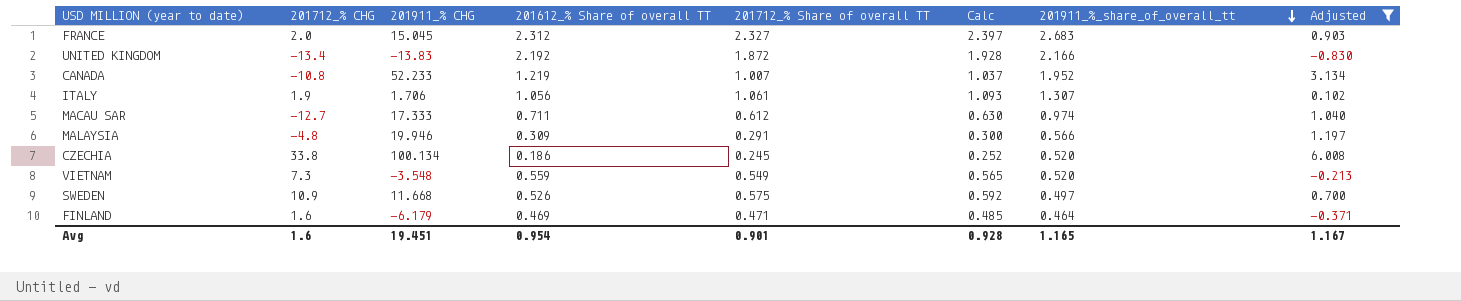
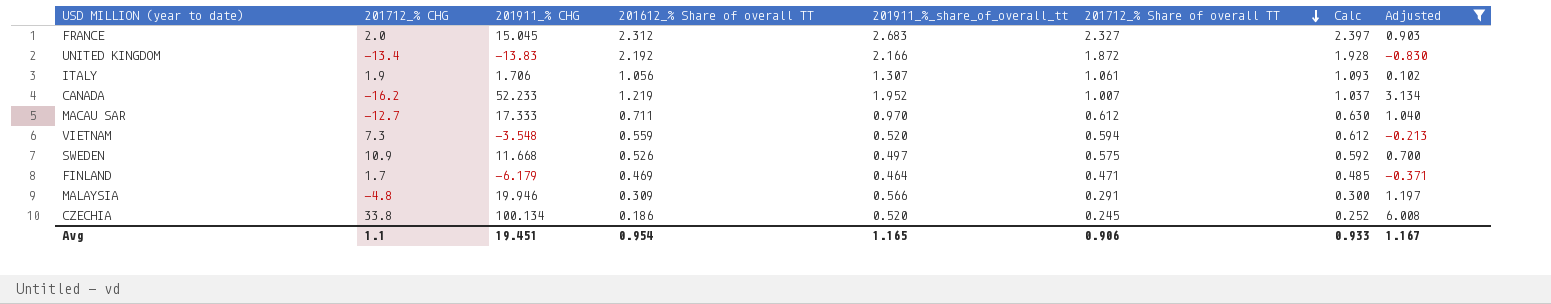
row order: 201911_%_share_of_overall_tt descending -> 201712_% Share of overall TT descending
column 201911_%_share_of_overall_tt | position: 7 -> 5
CANADA | 201712_% CHG: -10.8 -> -16.2
MACAU SAR | 201911_%_share_of_overall_tt: 0.974 -> 0.970
VIETNAM | 201712_% Share of overall TT: 0.549 -> 0.594
VIETNAM | Calc: 0.565 -> 0.612
FINLAND | 201712_% CHG: 1.6 -> 1.7
Avg | 201712_% CHG: 1.6 -> 1.1
Avg | 201712_% Share of overall TT: 0.901 -> 0.906
Avg | Calc: 0.928 -> 0.933

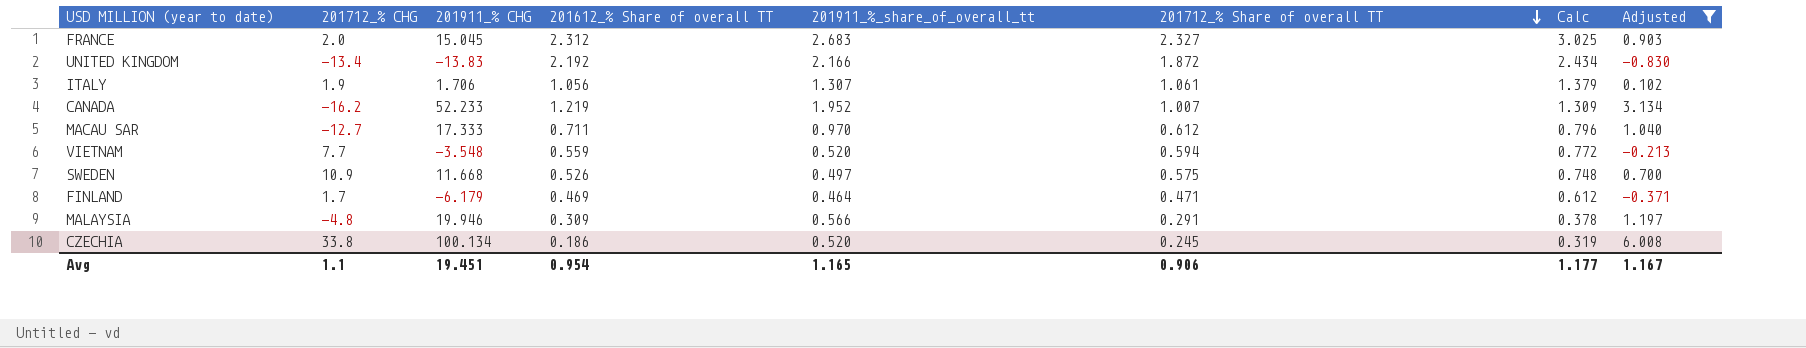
column Calc | formula: [201712_% Share of overall TT] * 1.03 -> [201712_% Share of overall TT] * 1.3
VIETNAM | 201712_% CHG: 7.3 -> 7.7
Avg | Calc: 0.933 -> 1.177

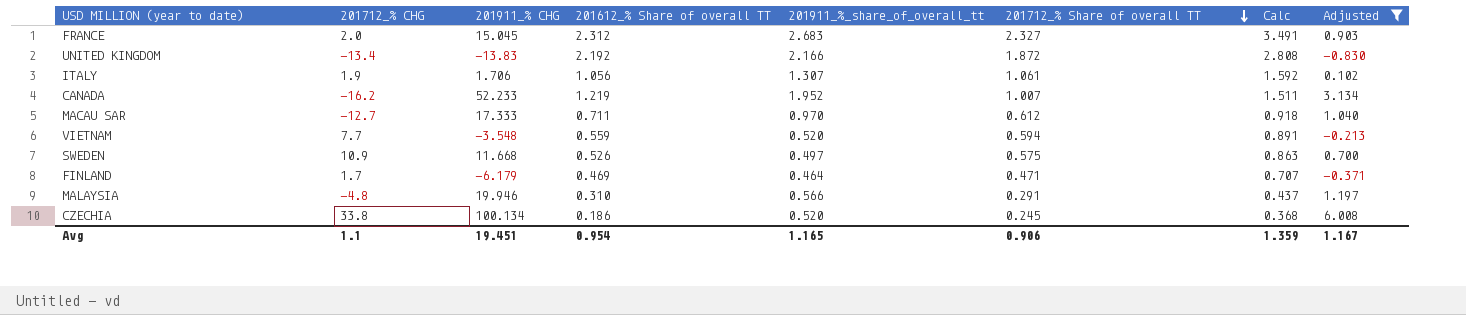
column Calc | formula: [201712_% Share of overall TT] * 1.3 -> [201712_% Share of overall TT] * 1.5
MALAYSIA | 201612_% Share of overall TT: 0.309 -> 0.310
Avg | Calc: 1.177 -> 1.359

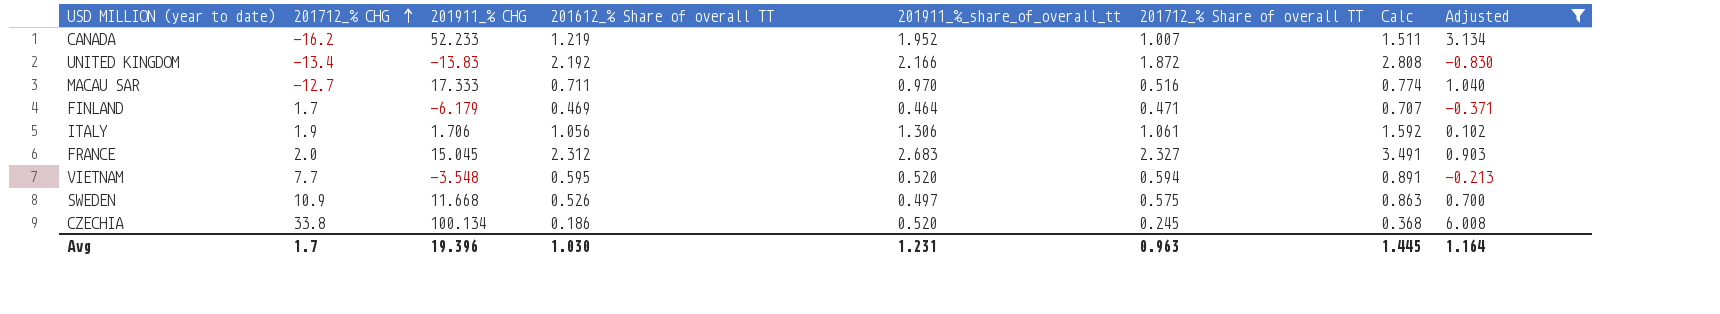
row order: 201712_% Share of overall TT descending -> 201712_% CHG ascending
row MALAYSIA: -4.8 | 19.946 | 0.310 | 0.566 | 0.291 | 0.437 | 1.197 -> none
MACAU SAR | 201712_% Share of overall TT: 0.612 -> 0.516
MACAU SAR | Calc: 0.918 -> 0.774
ITALY | 201911_%_share_of_overall_tt: 1.307 -> 1.306
VIETNAM | 201612_% Share of overall TT: 0.559 -> 0.595
Avg | 201712_% CHG: 1.1 -> 1.7
Avg | 201911_% CHG: 19.451 -> 19.396
Avg | 201612_% Share of overall TT: 0.954 -> 1.030
Avg | 201911_%_share_of_overall_tt: 1.165 -> 1.231
Avg | 201712_% Share of overall TT: 0.906 -> 0.963
Avg | Calc: 1.359 -> 1.445
Avg | Adjusted: 1.167 -> 1.164

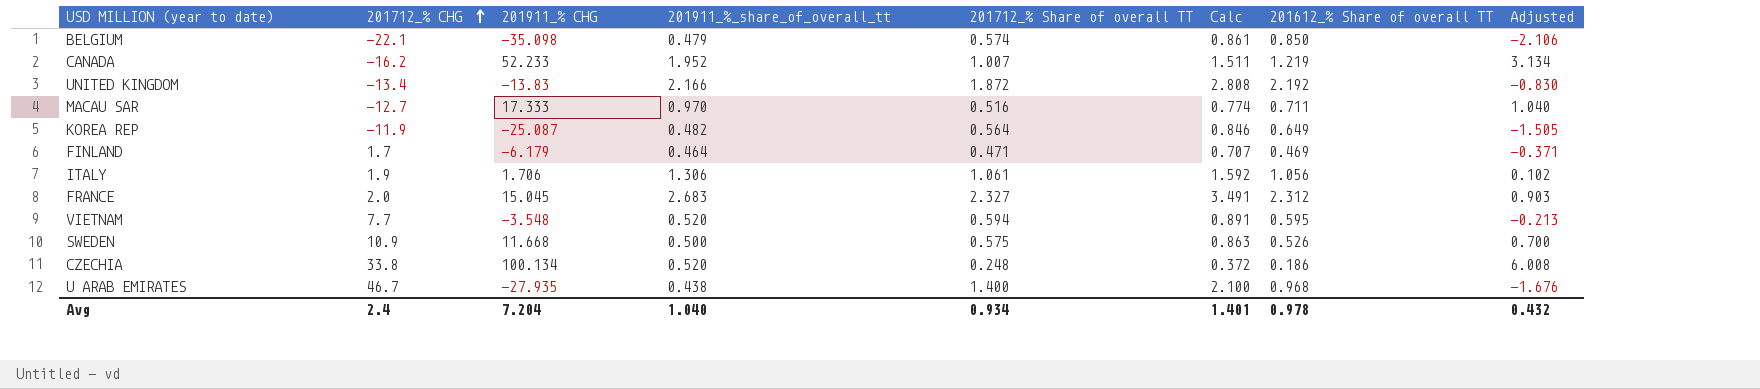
filter: Adjusted >= -0.830 -> none
column 201612_% Share of overall TT | position: 4 -> 7
SWEDEN | 201911_%_share_of_overall_tt: 0.497 -> 0.500
CZECHIA | 201712_% Share of overall TT: 0.245 -> 0.248
CZECHIA | Calc: 0.368 -> 0.372
Avg | 201712_% CHG: 1.7 -> 2.4
Avg | 201911_% CHG: 19.396 -> 7.204
Avg | 201911_%_share_of_overall_tt: 1.231 -> 1.040
Avg | 201712_% Share of overall TT: 0.963 -> 0.934
Avg | Calc: 1.445 -> 1.401
Avg | 201612_% Share of overall TT: 1.030 -> 0.978
Avg | Adjusted: 1.164 -> 0.432

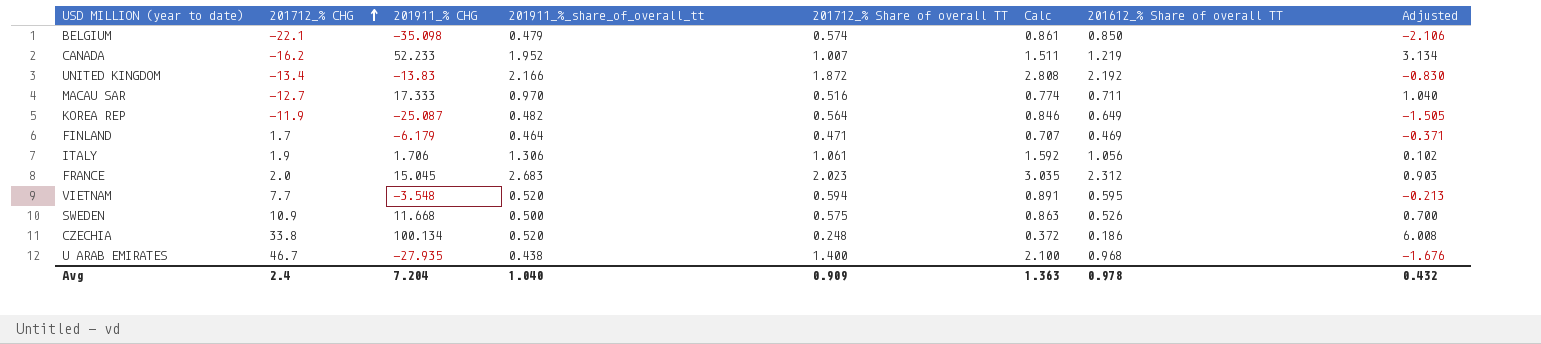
FRANCE | 201712_% Share of overall TT: 2.327 -> 2.023
FRANCE | Calc: 3.491 -> 3.035
Avg | 201712_% Share of overall TT: 0.934 -> 0.909
Avg | Calc: 1.401 -> 1.363

